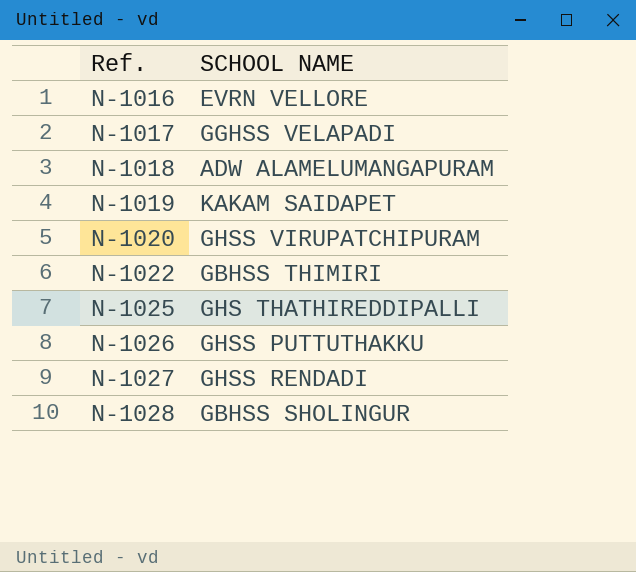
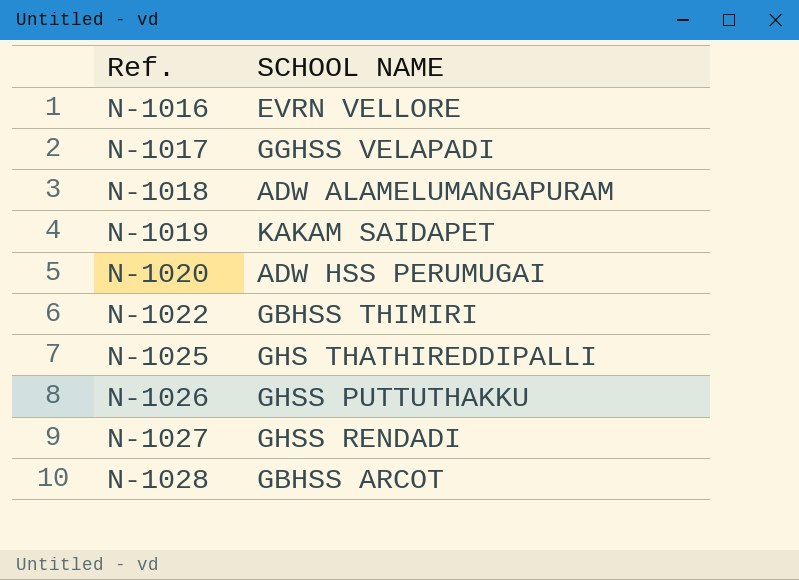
N-1020 | SCHOOL NAME: GHSS VIRUPATCHIPURAM -> ADW HSS PERUMUGAI
N-1028 | SCHOOL NAME: GBHSS SHOLINGUR -> GBHSS ARCOT

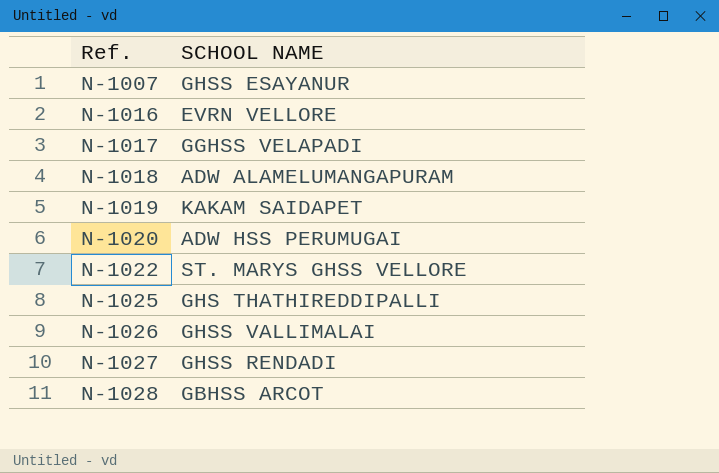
row N-1007: none -> GHSS ESAYANUR
N-1022 | SCHOOL NAME: GBHSS THIMIRI -> ST. MARYS GHSS VELLORE
N-1026 | SCHOOL NAME: GHSS PUTTUTHAKKU -> GHSS VALLIMALAI

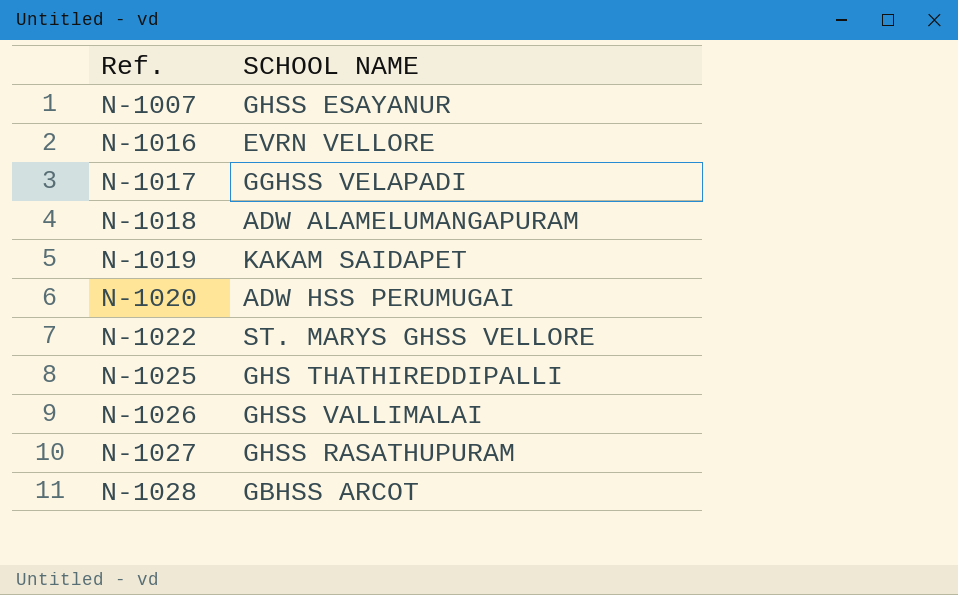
N-1027 | SCHOOL NAME: GHSS RENDADI -> GHSS RASATHUPURAM

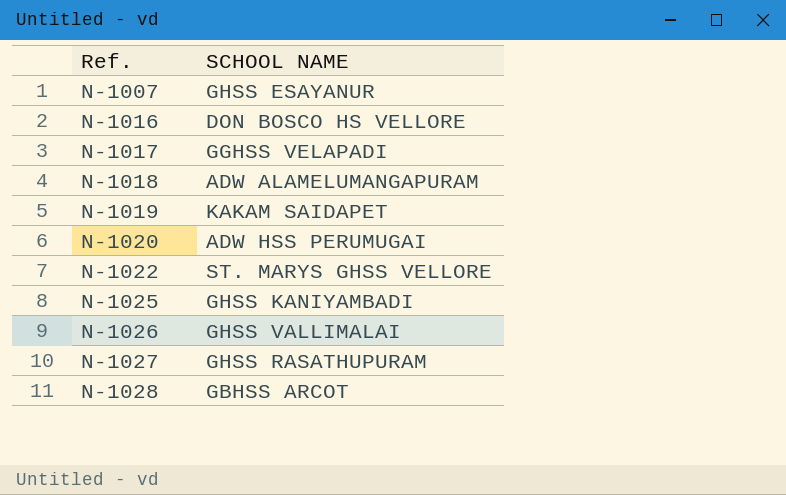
N-1016 | SCHOOL NAME: EVRN VELLORE -> DON BOSCO HS VELLORE
N-1025 | SCHOOL NAME: GHS THATHIREDDIPALLI -> GHSS KANIYAMBADI

